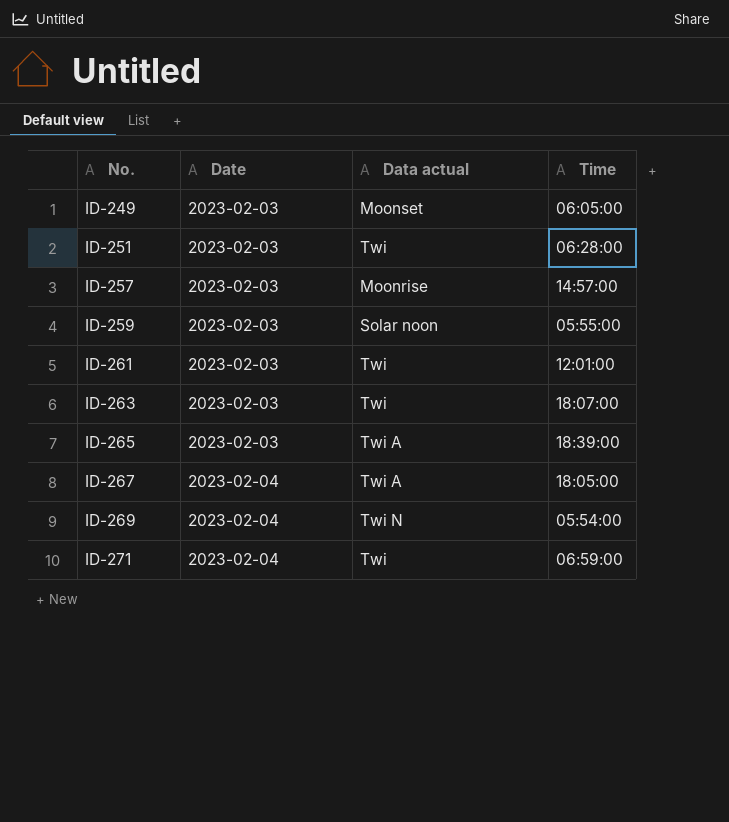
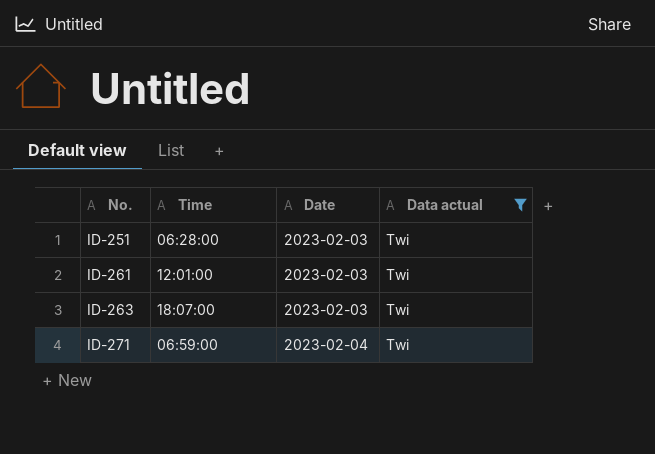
filter: none -> Data actual = Twi
column Time | position: 4 -> 2

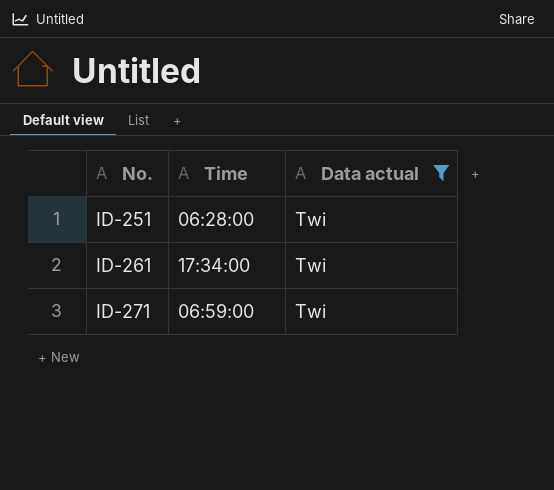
column Date | position: 3 -> none
row ID-263: 18:07:00 | 2023-02-03 | Twi -> none
ID-261 | Time: 12:01:00 -> 17:34:00

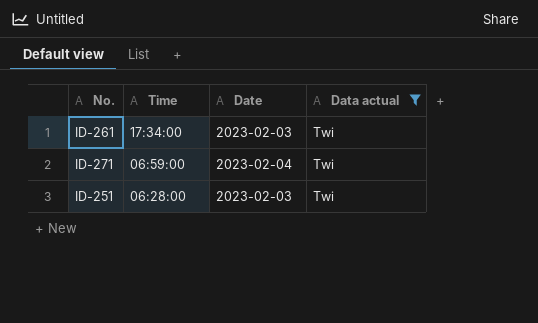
row order: No. ascending -> Time descending
column Date | position: none -> 3

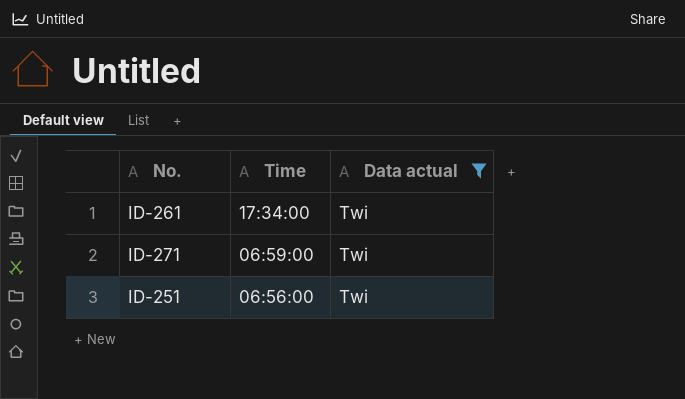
column Date | position: 3 -> none
ID-251 | Time: 06:28:00 -> 06:56:00

